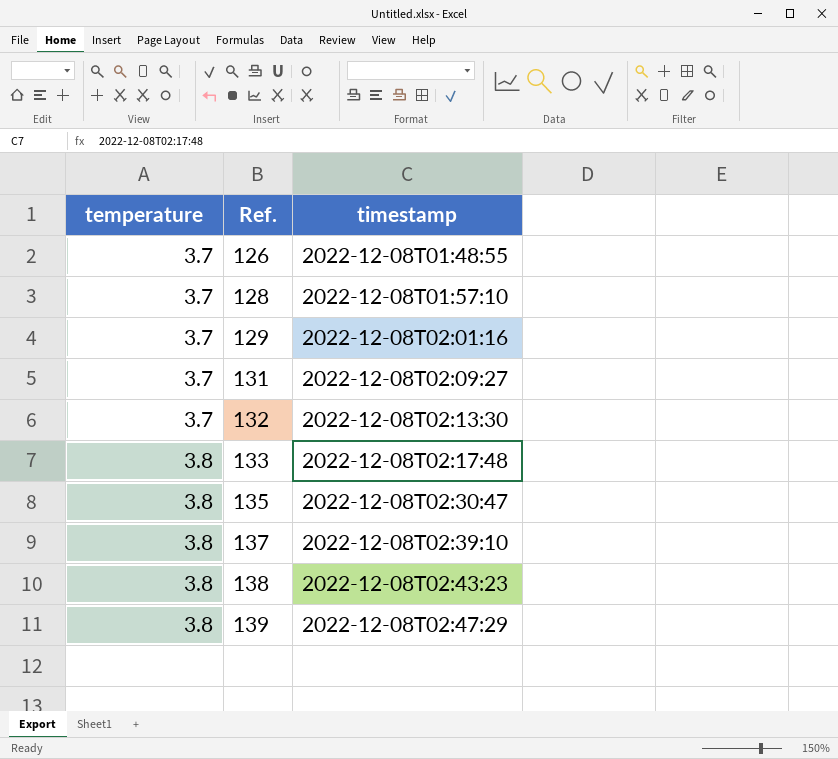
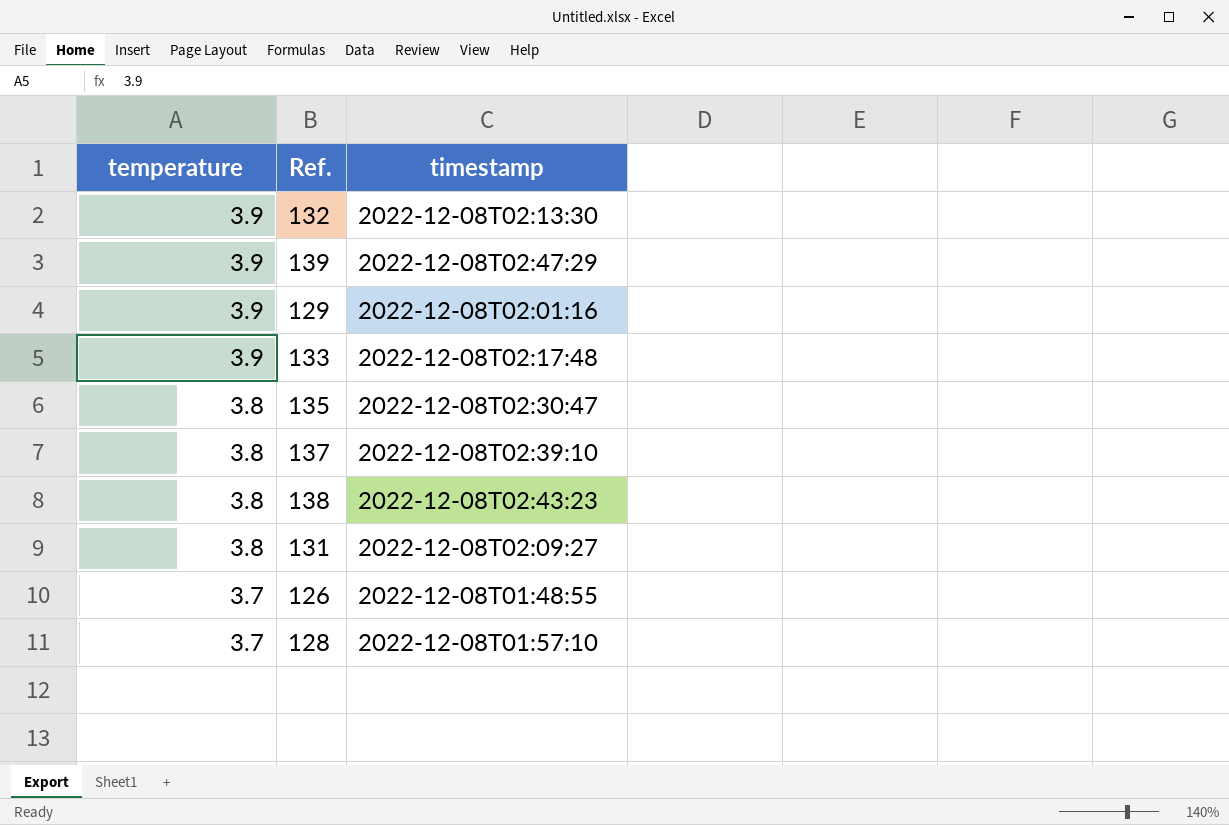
row order: temperature ascending -> temperature descending
132 | temperature: 3.7 -> 3.9
139 | temperature: 3.8 -> 3.9
129 | temperature: 3.7 -> 3.9
133 | temperature: 3.8 -> 3.9
131 | temperature: 3.7 -> 3.8

